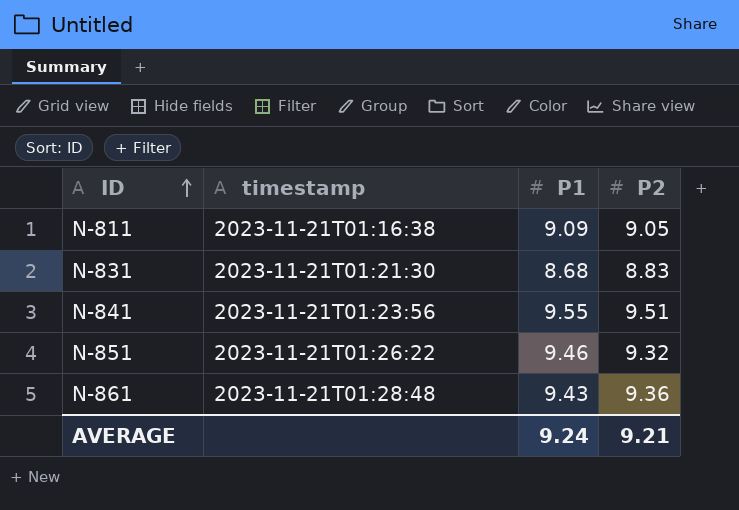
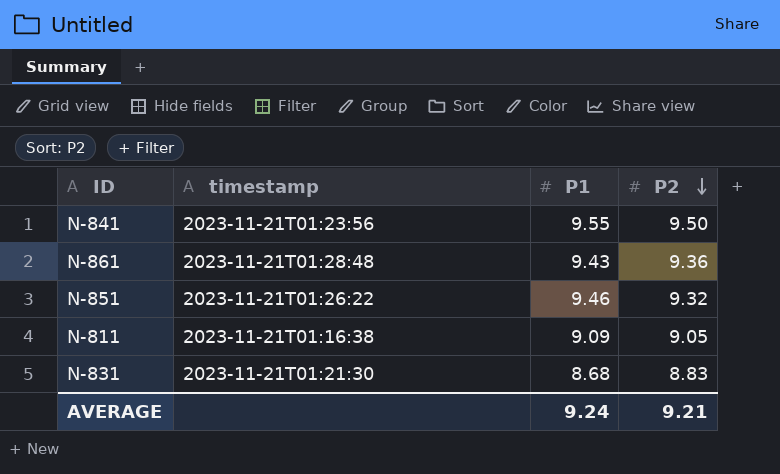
row order: ID ascending -> P2 descending
N-841 | P2: 9.51 -> 9.50

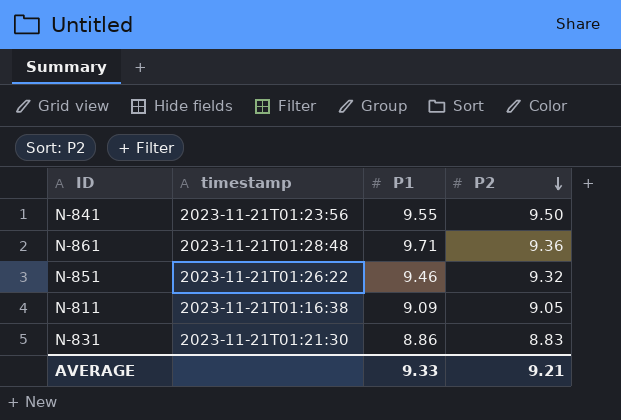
N-861 | P1: 9.43 -> 9.71
N-831 | P1: 8.68 -> 8.86
AVERAGE | P1: 9.24 -> 9.33

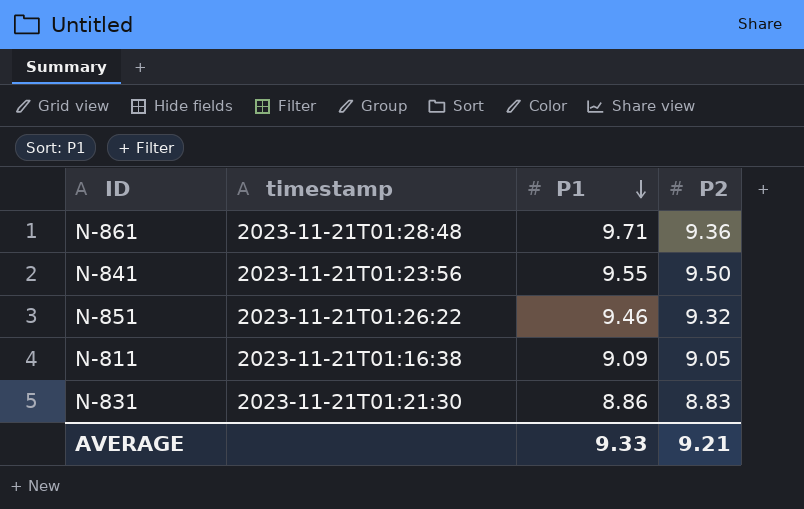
row order: P2 descending -> P1 descending

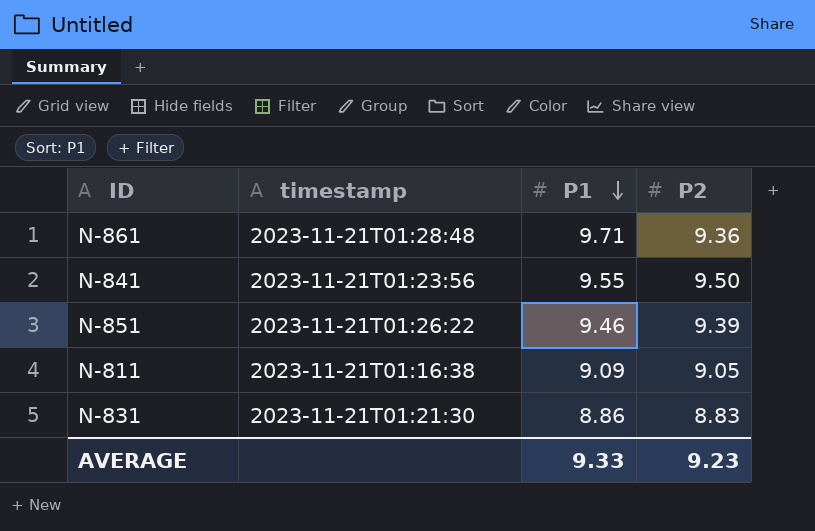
N-851 | P2: 9.32 -> 9.39
AVERAGE | P2: 9.21 -> 9.23

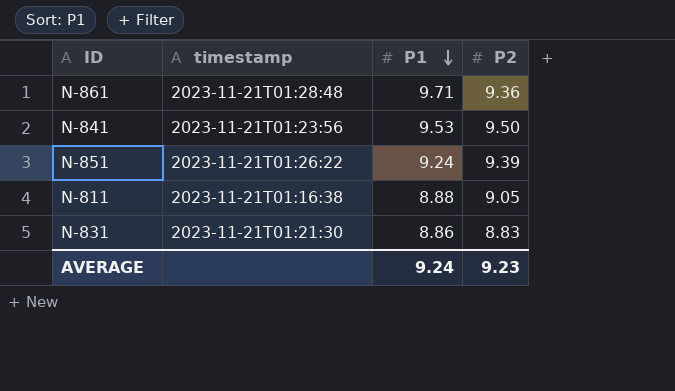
N-841 | P1: 9.55 -> 9.53
N-851 | P1: 9.46 -> 9.24
N-811 | P1: 9.09 -> 8.88
AVERAGE | P1: 9.33 -> 9.24

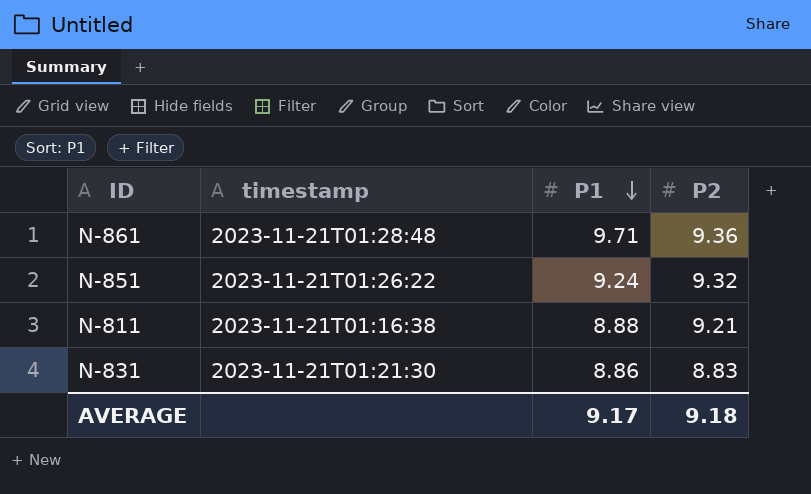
row N-841: 2023-11-21T01:23:56 | 9.53 | 9.50 -> none
N-851 | P2: 9.39 -> 9.32
N-811 | P2: 9.05 -> 9.21
AVERAGE | P1: 9.24 -> 9.17
AVERAGE | P2: 9.23 -> 9.18

